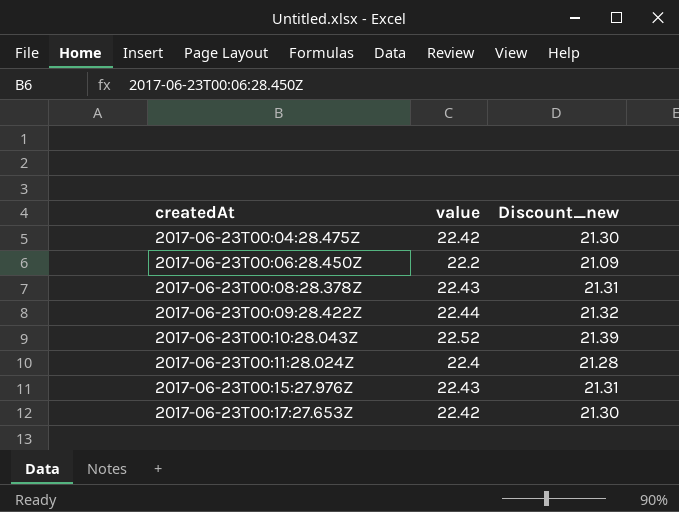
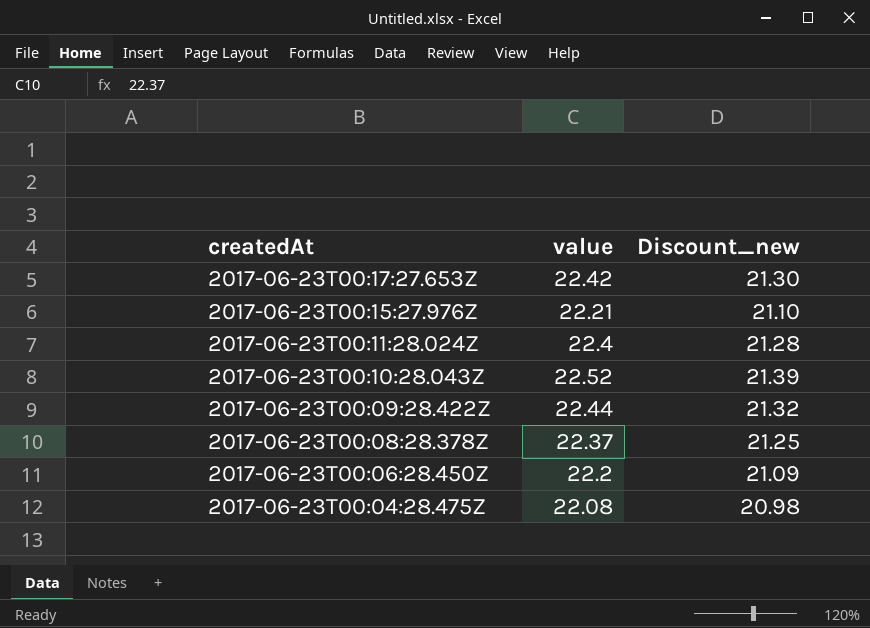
row order: createdAt ascending -> createdAt descending
2017-06-23T00:15:27.976Z | value: 22.43 -> 22.21
2017-06-23T00:15:27.976Z | Discount_new: 21.31 -> 21.10
2017-06-23T00:08:28.378Z | value: 22.43 -> 22.37
2017-06-23T00:08:28.378Z | Discount_new: 21.31 -> 21.25
2017-06-23T00:04:28.475Z | value: 22.42 -> 22.08
2017-06-23T00:04:28.475Z | Discount_new: 21.30 -> 20.98

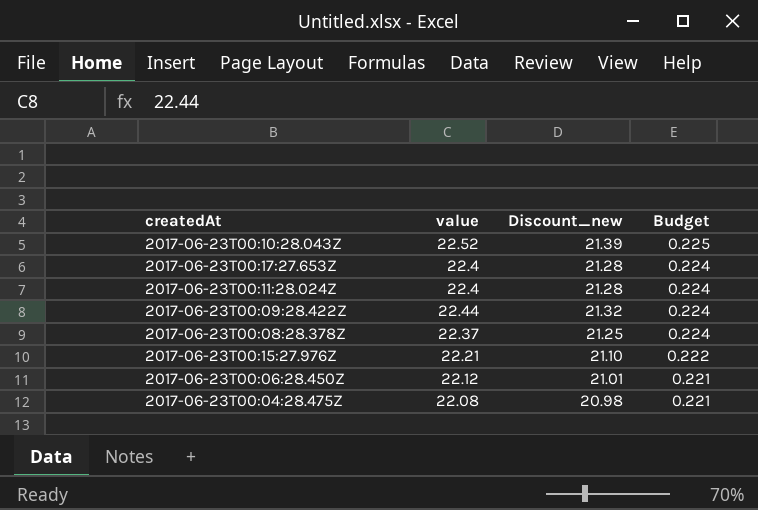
row order: createdAt descending -> Budget descending
column Budget | formula: none -> [value] * 0.01
2017-06-23T00:17:27.653Z | value: 22.42 -> 22.4
2017-06-23T00:17:27.653Z | Discount_new: 21.30 -> 21.28
2017-06-23T00:06:28.450Z | value: 22.2 -> 22.12
2017-06-23T00:06:28.450Z | Discount_new: 21.09 -> 21.01

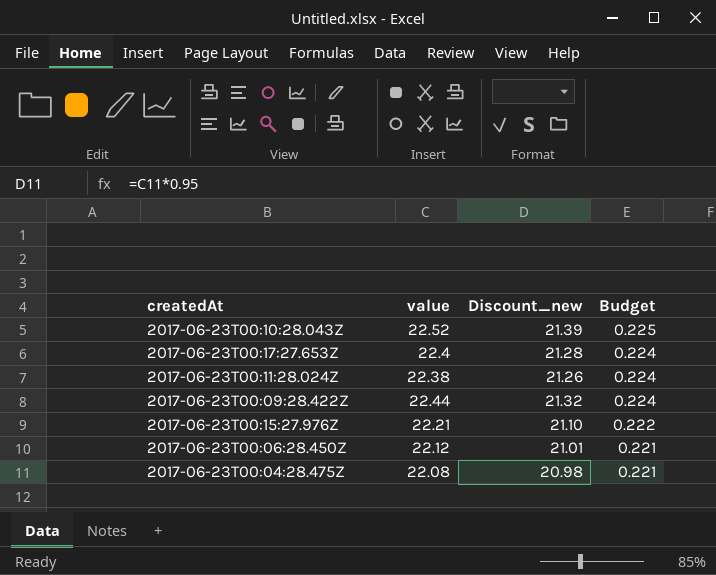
row 2017-06-23T00:08:28.378Z: 22.37 | 21.25 | 0.224 -> none
2017-06-23T00:11:28.024Z | value: 22.4 -> 22.38
2017-06-23T00:11:28.024Z | Discount_new: 21.28 -> 21.26

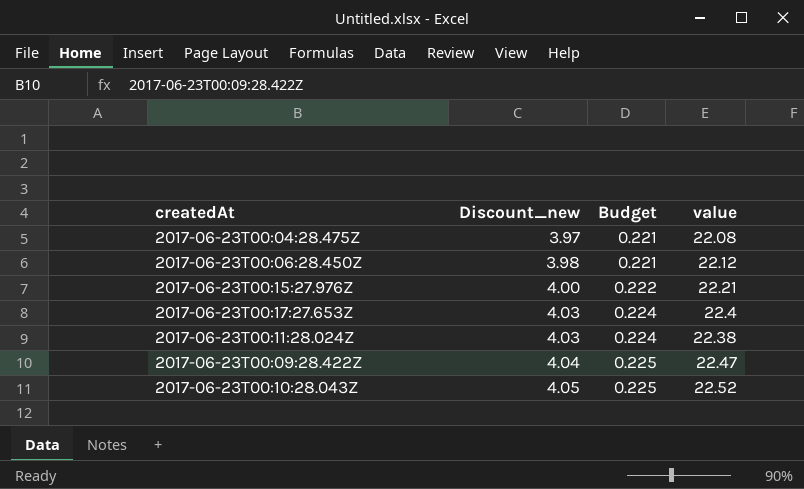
row order: Budget descending -> Discount_new ascending
column Discount_new | formula: [value] * 0.95 -> [value] * 0.18
column value | position: 2 -> 4
2017-06-23T00:09:28.422Z | Budget: 0.224 -> 0.225
2017-06-23T00:09:28.422Z | value: 22.44 -> 22.47

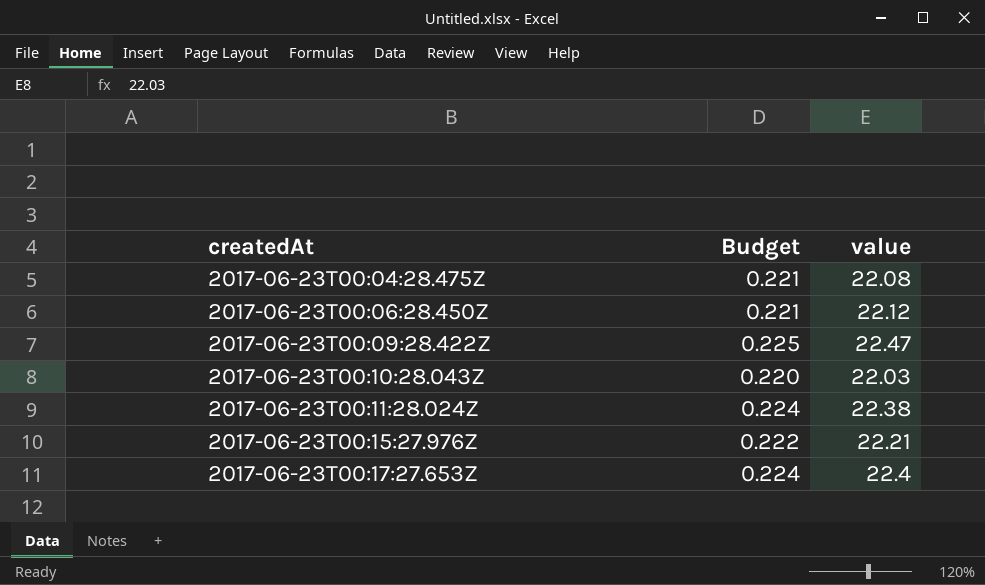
row order: Discount_new ascending -> createdAt ascending
column Discount_new | formula: [value] * 0.18 -> none
2017-06-23T00:10:28.043Z | Budget: 0.225 -> 0.220
2017-06-23T00:10:28.043Z | value: 22.52 -> 22.03

